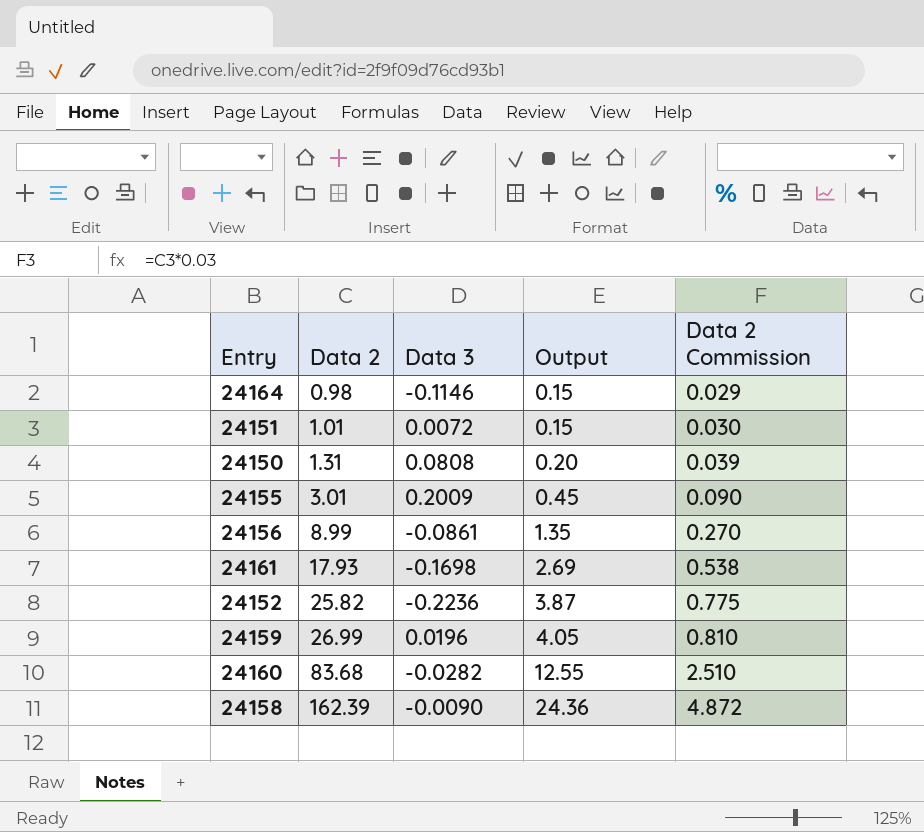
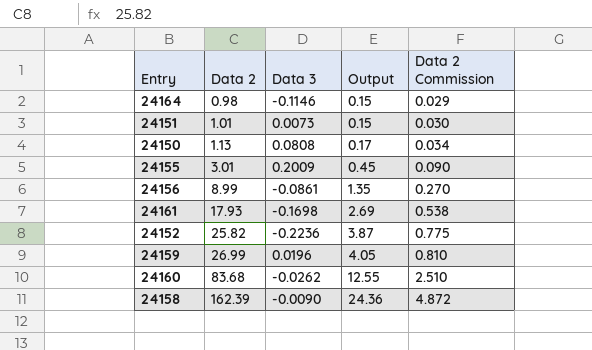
24151 | Data 3: 0.0072 -> 0.0073
24150 | Data 2: 1.31 -> 1.13
24150 | Output: 0.20 -> 0.17
24150 | Data 2 Commission: 0.039 -> 0.034
24160 | Data 3: -0.0282 -> -0.0262

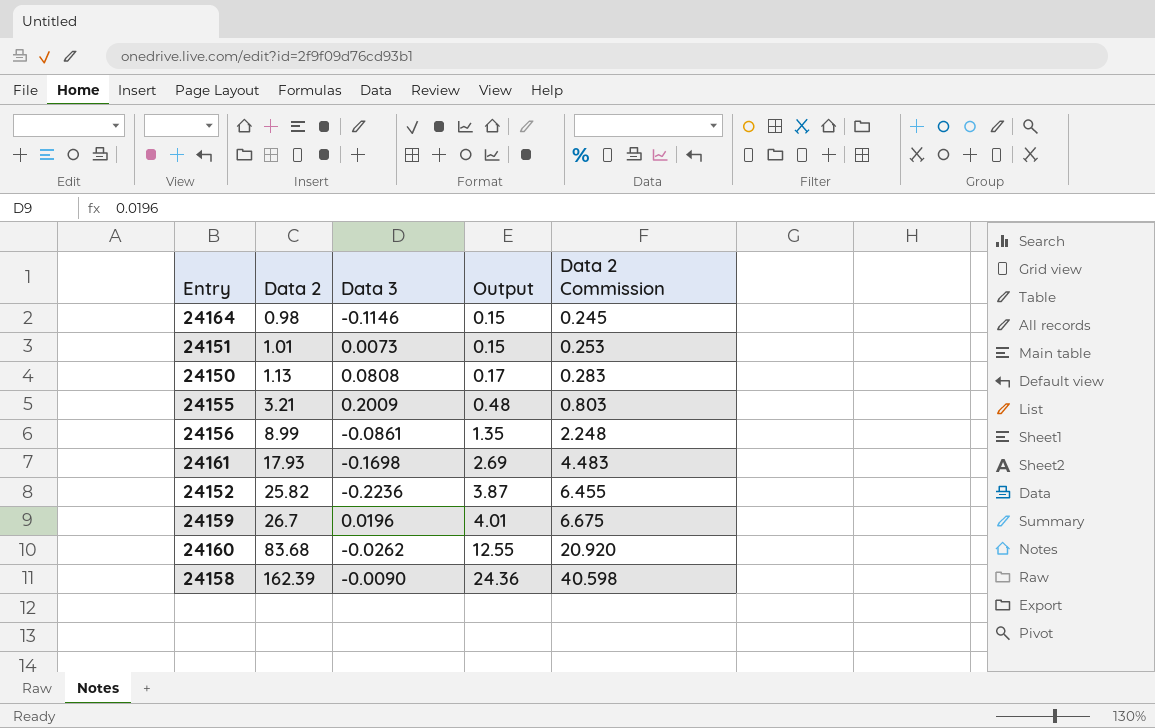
column Data 2 Commission | formula: [Data 2] * 0.03 -> [Data 2] * 0.25
24155 | Data 2: 3.01 -> 3.21
24155 | Output: 0.45 -> 0.48
24159 | Data 2: 26.99 -> 26.7
24159 | Output: 4.05 -> 4.01

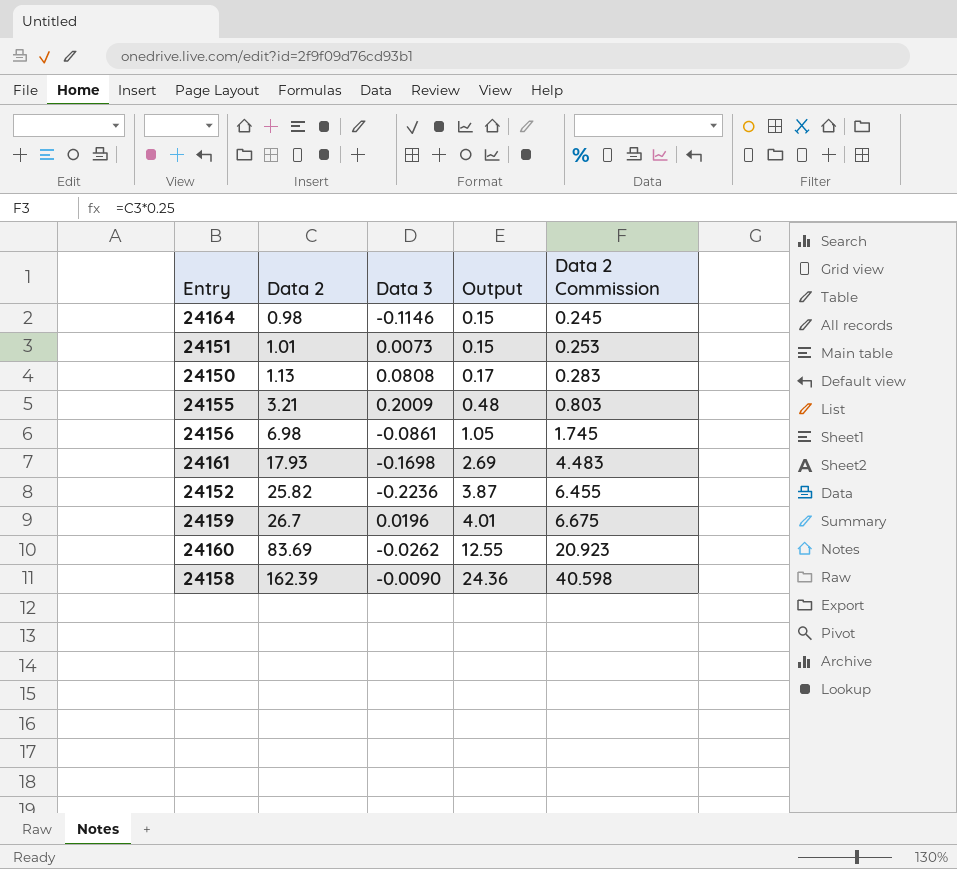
24156 | Data 2: 8.99 -> 6.98
24156 | Output: 1.35 -> 1.05
24156 | Data 2 Commission: 2.248 -> 1.745
24160 | Data 2: 83.68 -> 83.69
24160 | Data 2 Commission: 20.920 -> 20.923

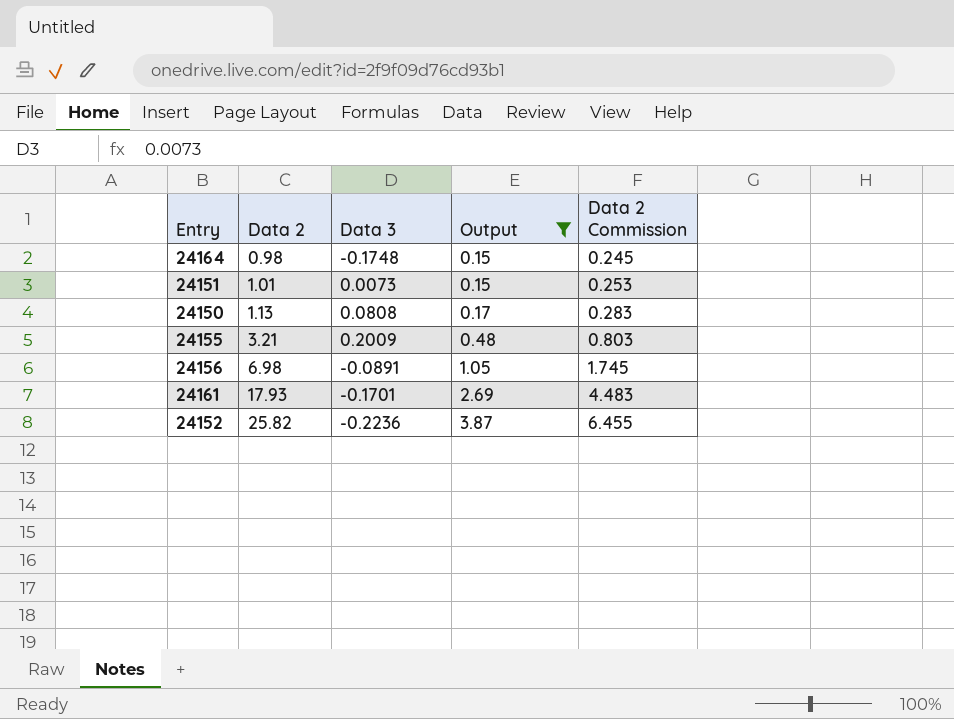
filter: none -> Output <= 3.87
24164 | Data 3: -0.1146 -> -0.1748
24156 | Data 3: -0.0861 -> -0.0891
24161 | Data 3: -0.1698 -> -0.1701

